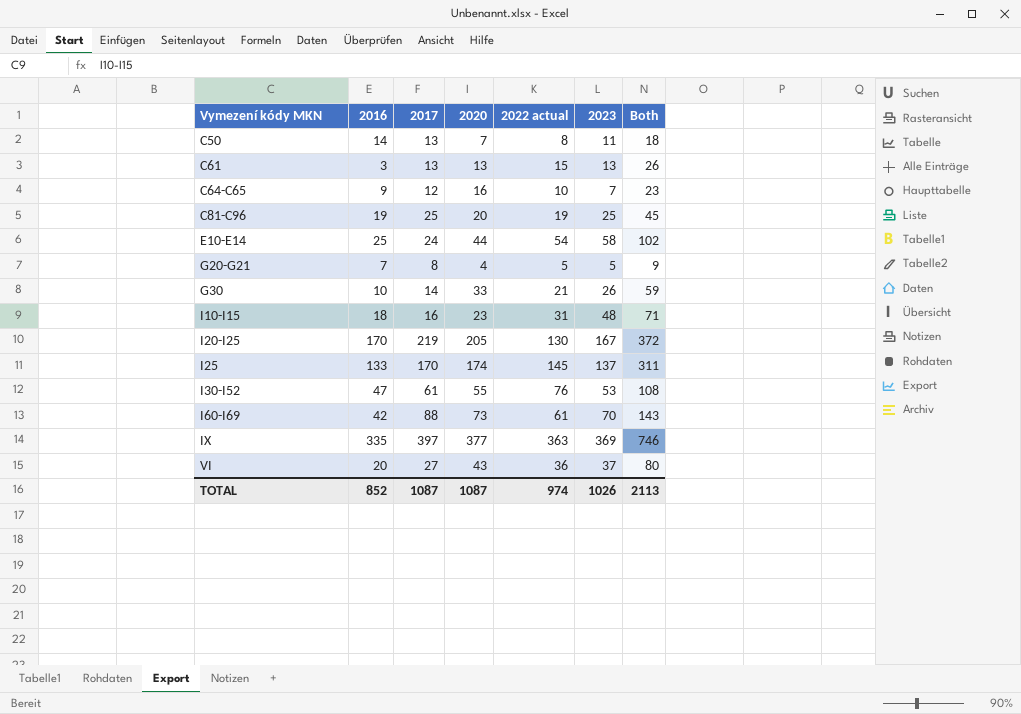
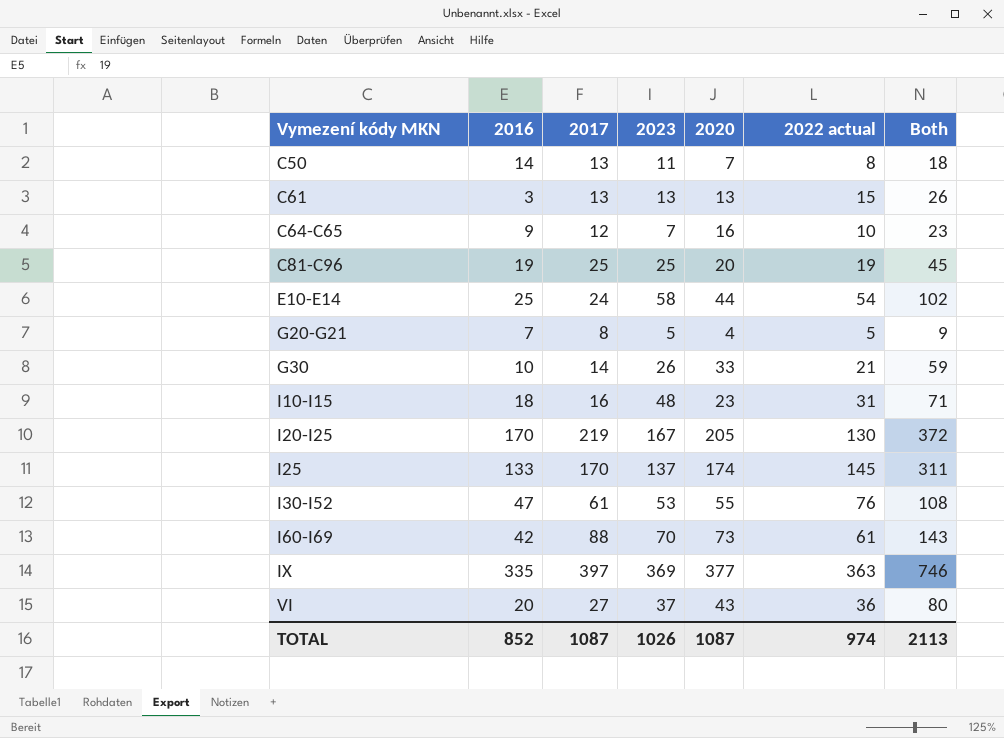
column 2023 | position: 6 -> 4

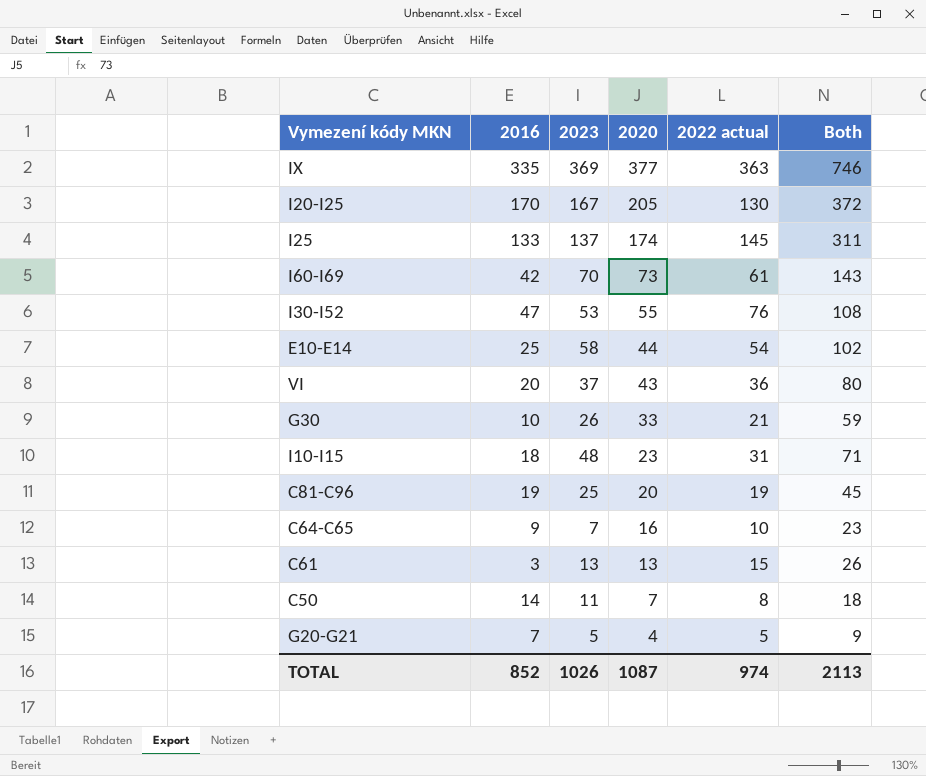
row order: Vymezení kódy MKN ascending -> 2020 descending
column 2017 | position: 3 -> none

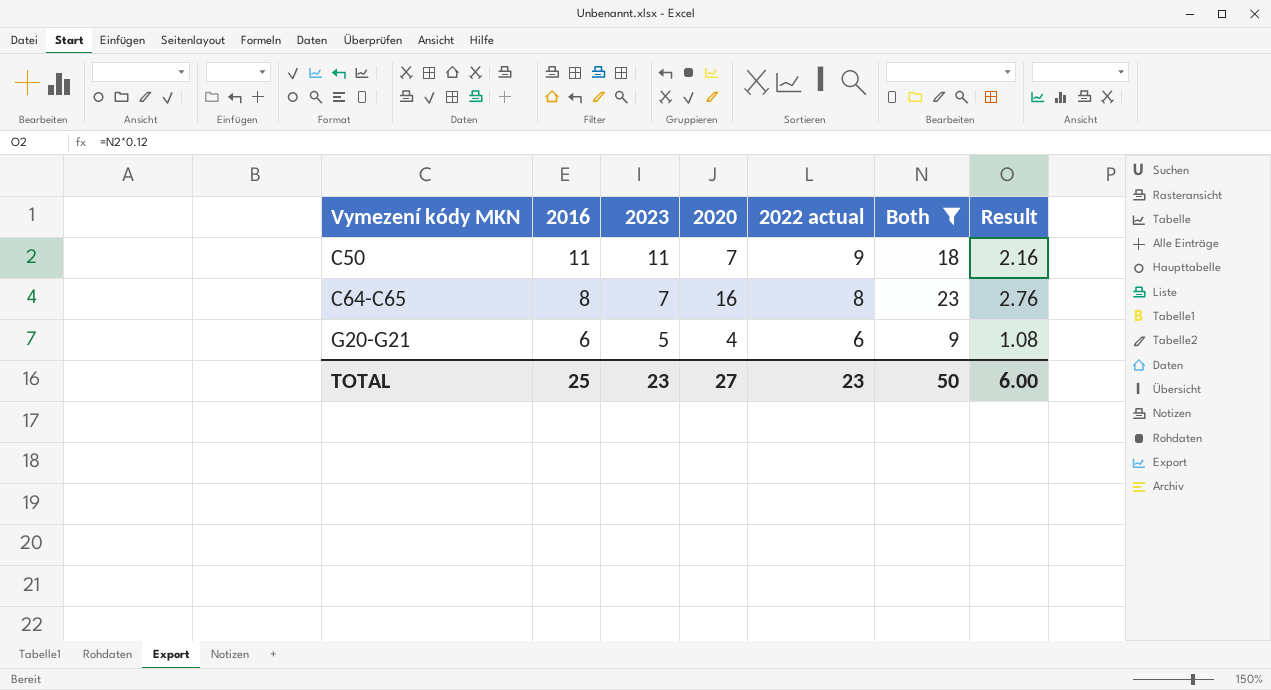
filter: none -> Both <= 23
row order: 2020 descending -> Vymezení kódy MKN ascending
column Result | formula: none -> [Both] * 0.12
C50 | 2016: 14 -> 11
C50 | 2022 actual: 8 -> 9
C64-C65 | 2016: 9 -> 8
C64-C65 | 2022 actual: 10 -> 8
G20-G21 | 2016: 7 -> 6
G20-G21 | 2022 actual: 5 -> 6
TOTAL | 2016: 852 -> 25
TOTAL | 2023: 1026 -> 23
TOTAL | 2020: 1087 -> 27
TOTAL | 2022 actual: 974 -> 23
TOTAL | Both: 2113 -> 50

